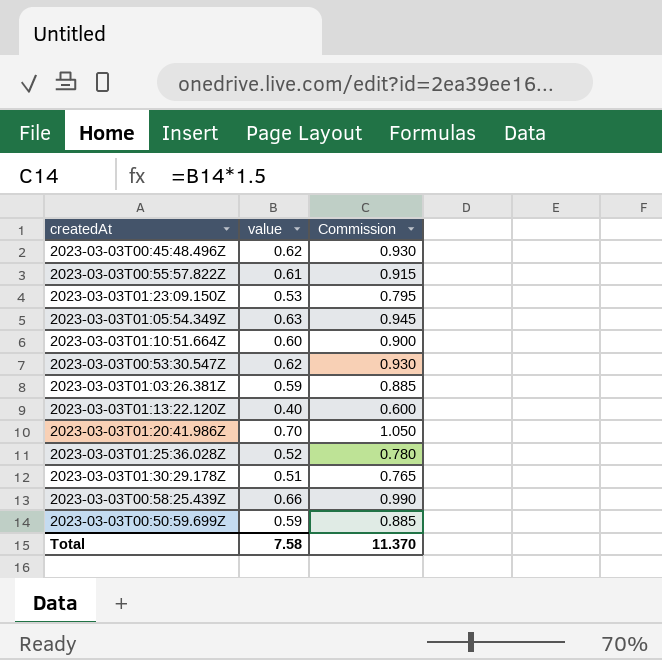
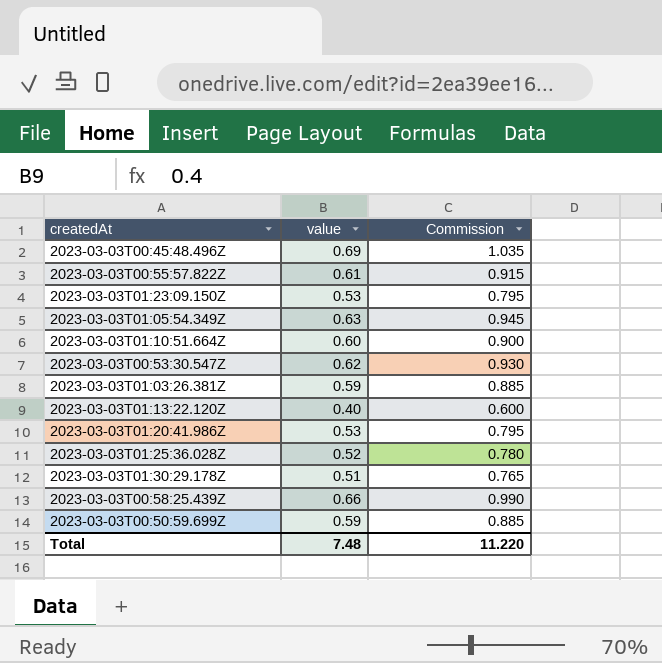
2023-03-03T00:45:48.496Z | value: 0.62 -> 0.69
2023-03-03T00:45:48.496Z | Commission: 0.930 -> 1.035
2023-03-03T01:20:41.986Z | value: 0.70 -> 0.53
2023-03-03T01:20:41.986Z | Commission: 1.050 -> 0.795
Total | value: 7.58 -> 7.48
Total | Commission: 11.370 -> 11.220

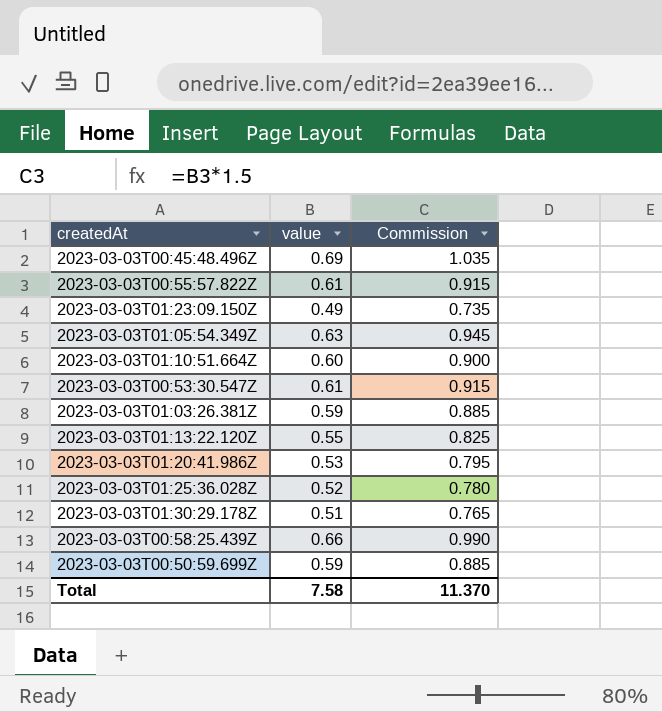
2023-03-03T01:23:09.150Z | value: 0.53 -> 0.49
2023-03-03T01:23:09.150Z | Commission: 0.795 -> 0.735
2023-03-03T00:53:30.547Z | value: 0.62 -> 0.61
2023-03-03T00:53:30.547Z | Commission: 0.930 -> 0.915
2023-03-03T01:13:22.120Z | value: 0.40 -> 0.55
2023-03-03T01:13:22.120Z | Commission: 0.600 -> 0.825
Total | value: 7.48 -> 7.58
Total | Commission: 11.220 -> 11.370

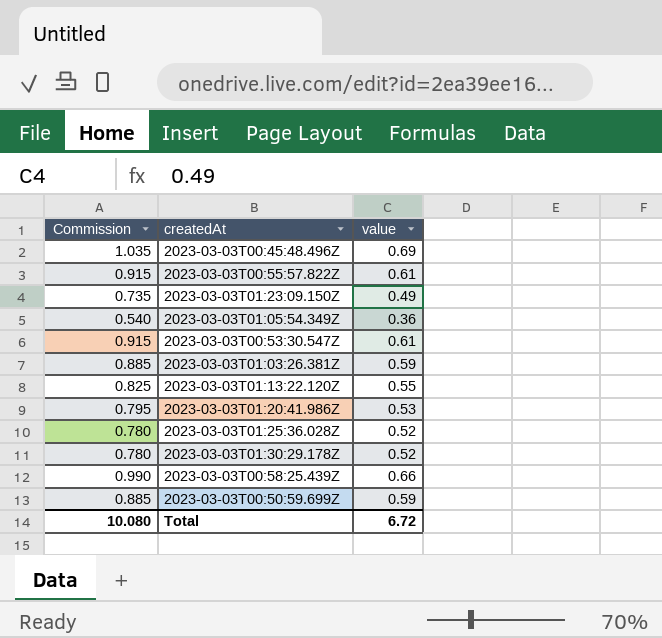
column Commission | position: 3 -> 1
row 2023-03-03T01:10:51.664Z: 0.60 | 0.900 -> none
2023-03-03T01:05:54.349Z | Commission: 0.945 -> 0.540
2023-03-03T01:05:54.349Z | value: 0.63 -> 0.36
2023-03-03T01:30:29.178Z | Commission: 0.765 -> 0.780
2023-03-03T01:30:29.178Z | value: 0.51 -> 0.52
Total | Commission: 11.370 -> 10.080
Total | value: 7.58 -> 6.72

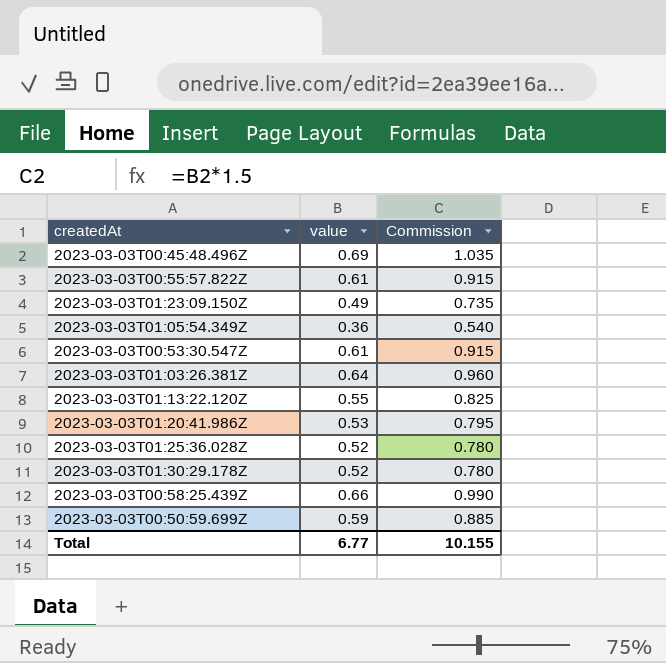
column Commission | position: 1 -> 3
2023-03-03T01:03:26.381Z | value: 0.59 -> 0.64
2023-03-03T01:03:26.381Z | Commission: 0.885 -> 0.960
Total | value: 6.72 -> 6.77
Total | Commission: 10.080 -> 10.155

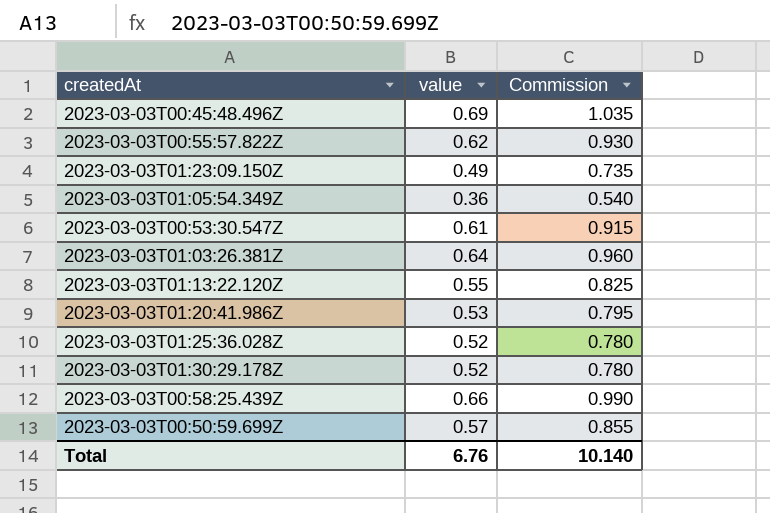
2023-03-03T00:55:57.822Z | value: 0.61 -> 0.62
2023-03-03T00:55:57.822Z | Commission: 0.915 -> 0.930
2023-03-03T00:50:59.699Z | value: 0.59 -> 0.57
2023-03-03T00:50:59.699Z | Commission: 0.885 -> 0.855
Total | value: 6.77 -> 6.76
Total | Commission: 10.155 -> 10.140

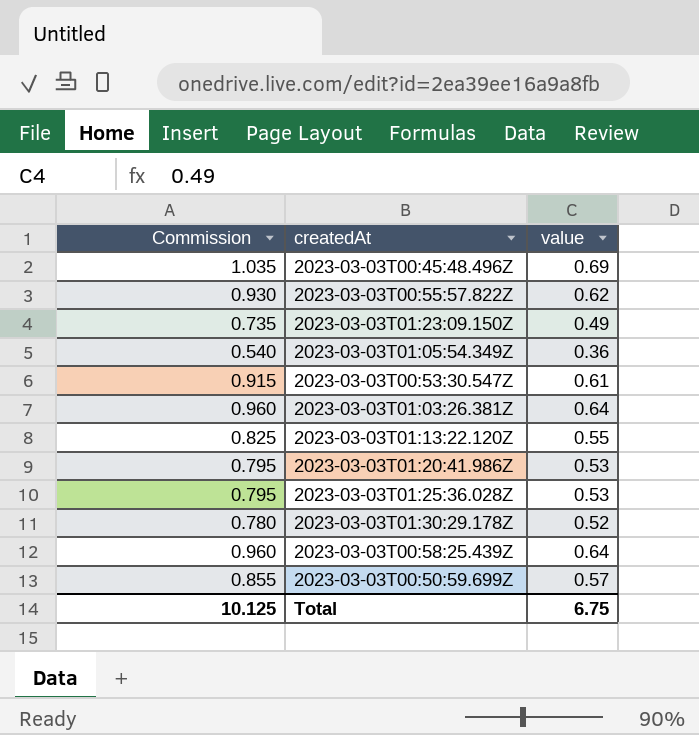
column Commission | position: 3 -> 1
2023-03-03T01:25:36.028Z | Commission: 0.780 -> 0.795
2023-03-03T01:25:36.028Z | value: 0.52 -> 0.53
2023-03-03T00:58:25.439Z | Commission: 0.990 -> 0.960
2023-03-03T00:58:25.439Z | value: 0.66 -> 0.64
Total | Commission: 10.140 -> 10.125
Total | value: 6.76 -> 6.75

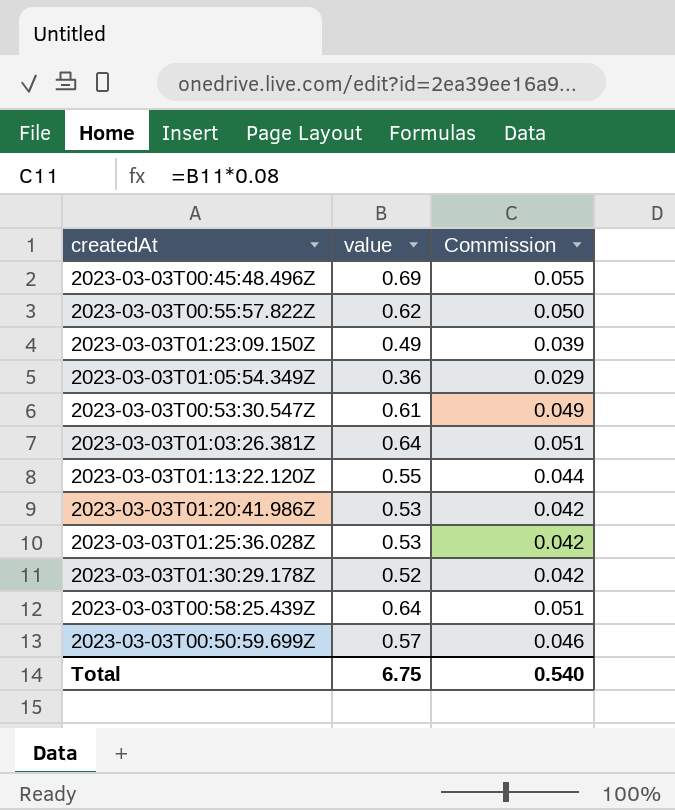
column Commission | formula: [value] * 1.5 -> [value] * 0.08
column Commission | position: 1 -> 3
Total | Commission: 10.125 -> 0.540

